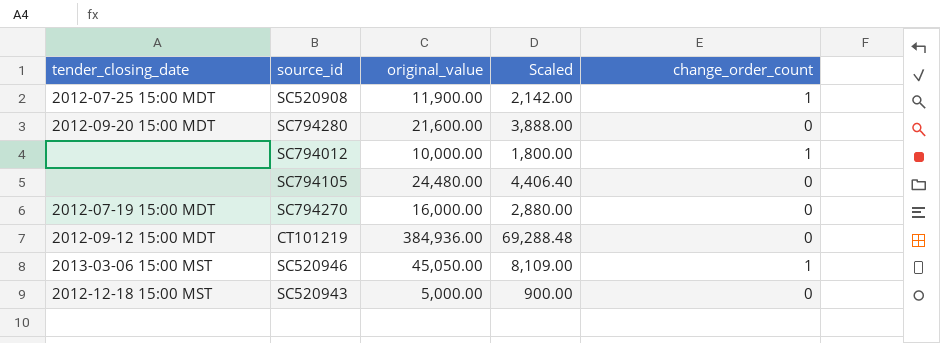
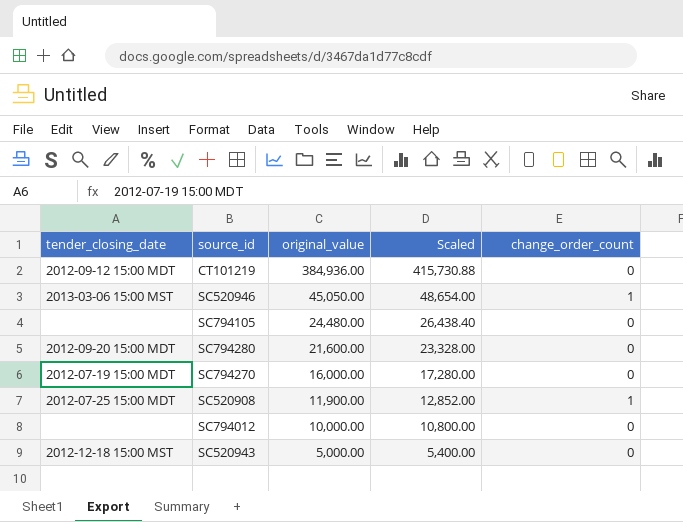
row order: none -> original_value descending
column Scaled | formula: [original_value] * 0.18 -> [original_value] * 1.08
SC794012 | change_order_count: 1 -> 0

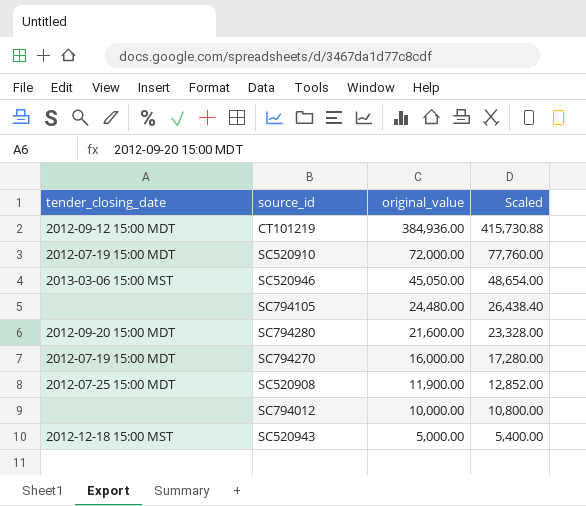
column change_order_count | position: 5 -> none
row SC520910: none -> 2012-07-19 15:00 MDT | 72,000.00 | 77,760.00

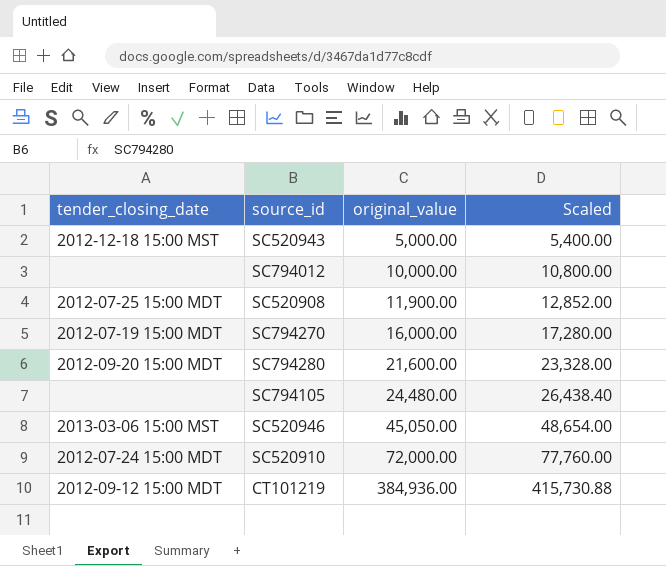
row order: original_value descending -> original_value ascending
SC520910 | tender_closing_date: 2012-07-19 15:00 MDT -> 2012-07-24 15:00 MDT

